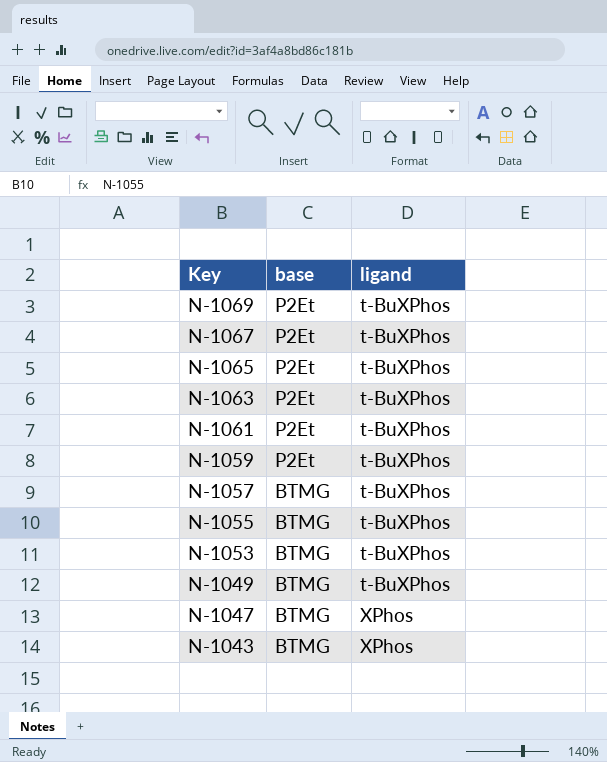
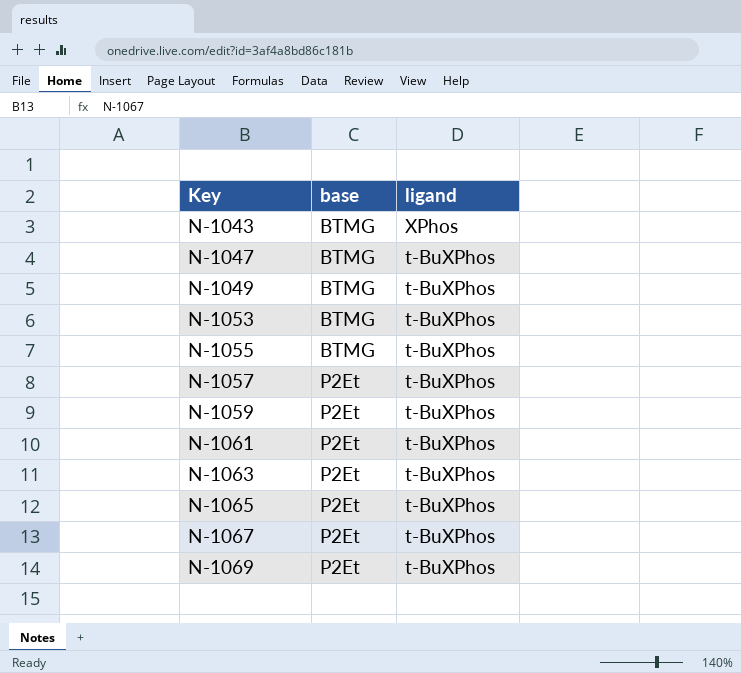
row order: Key descending -> Key ascending
N-1047 | ligand: XPhos -> t-BuXPhos
N-1057 | base: BTMG -> P2Et

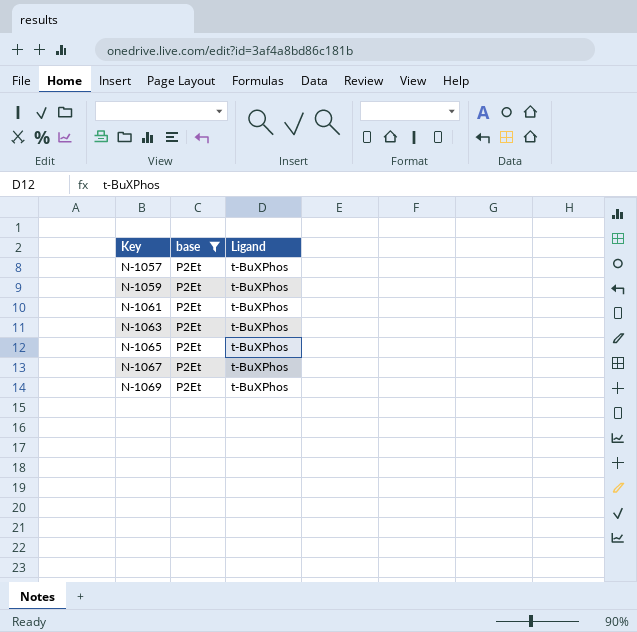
filter: none -> base = P2Et
column name: ligand -> Ligand

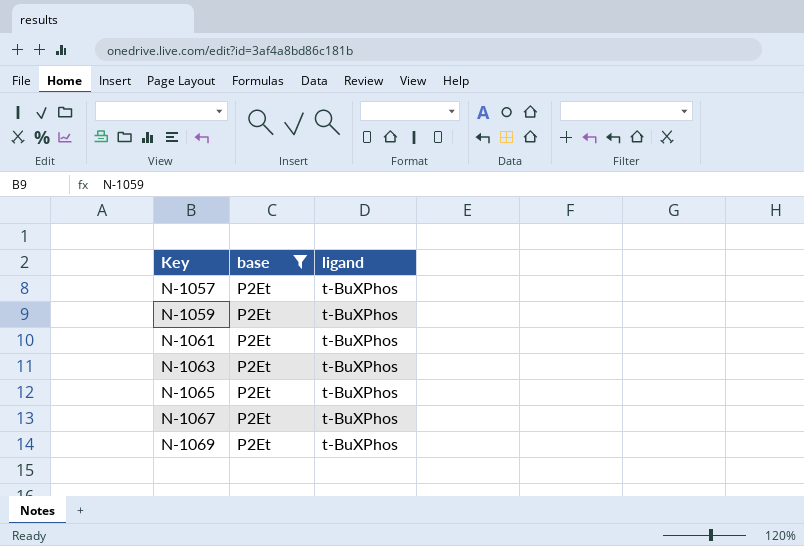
column name: Ligand -> ligand

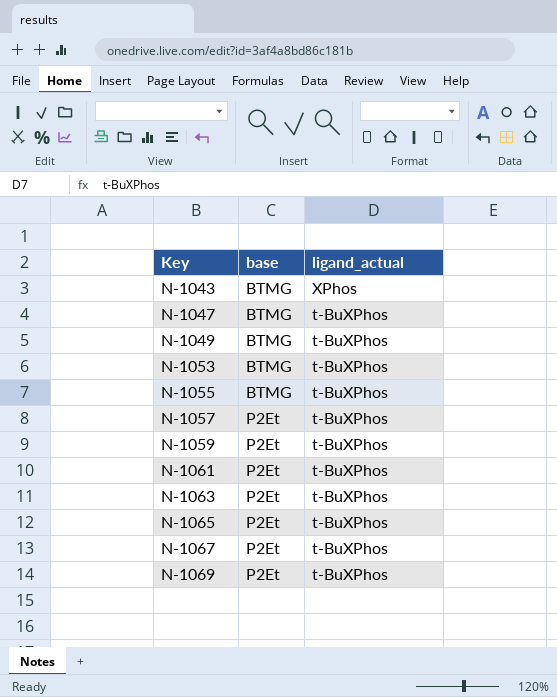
filter: base = P2Et -> none
column name: ligand -> ligand_actual

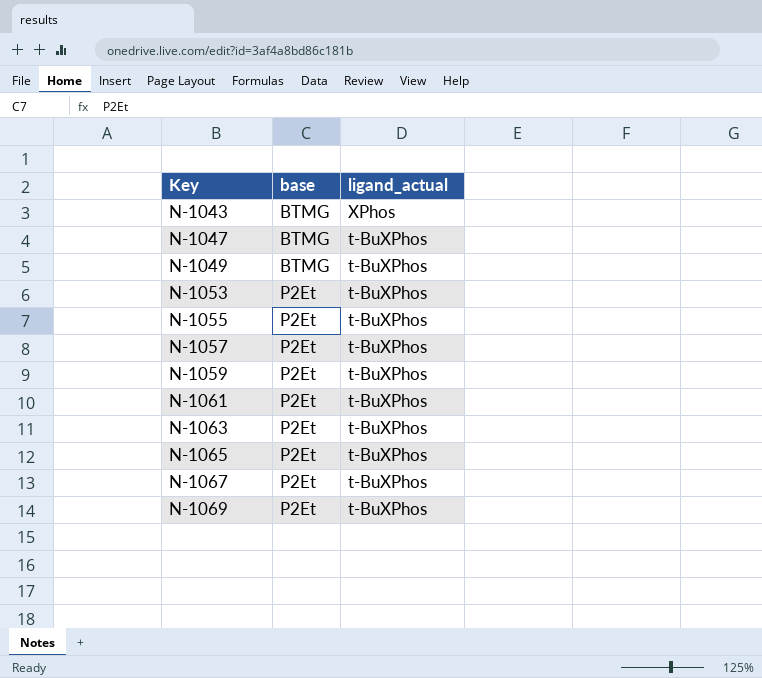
N-1053 | base: BTMG -> P2Et
N-1055 | base: BTMG -> P2Et

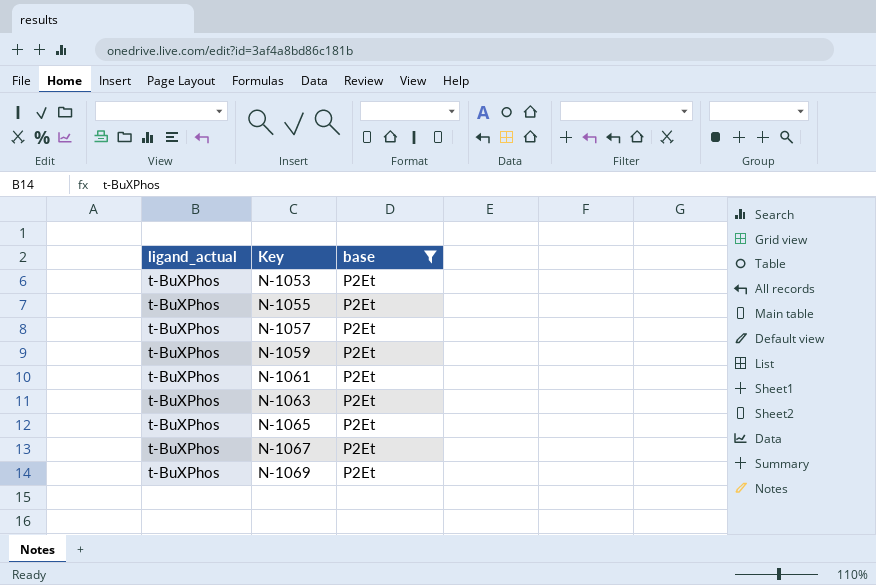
filter: none -> base = P2Et
column ligand_actual | position: 3 -> 1

